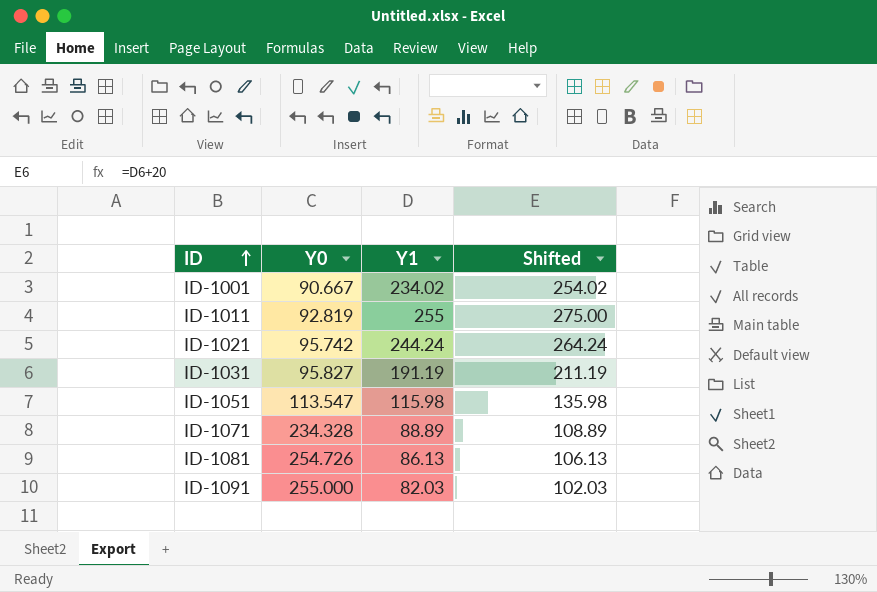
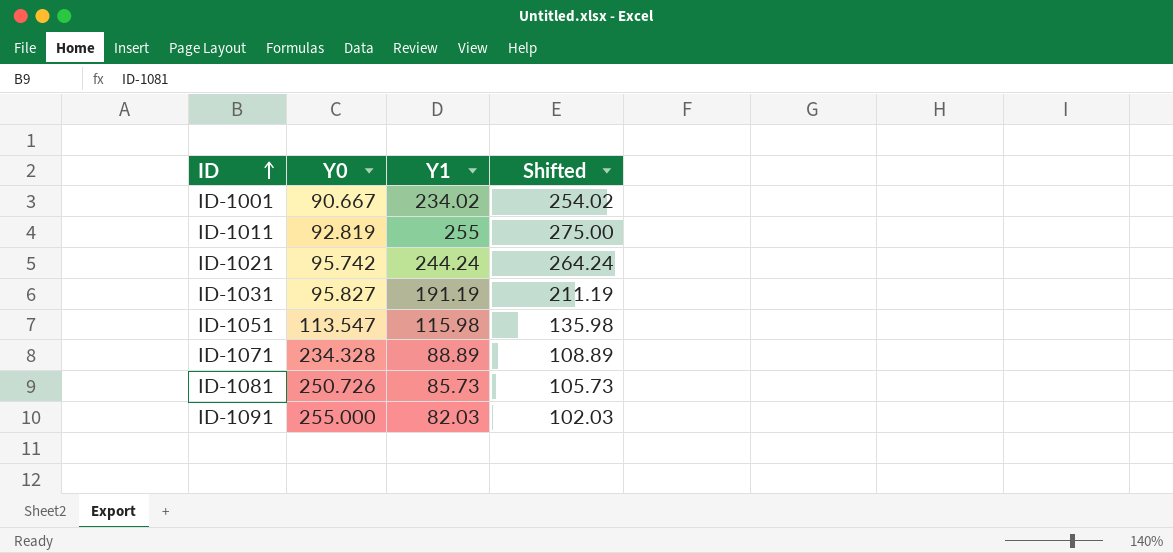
ID-1081 | Y0: 254.726 -> 250.726
ID-1081 | Y1: 86.13 -> 85.73
ID-1081 | Shifted: 106.13 -> 105.73

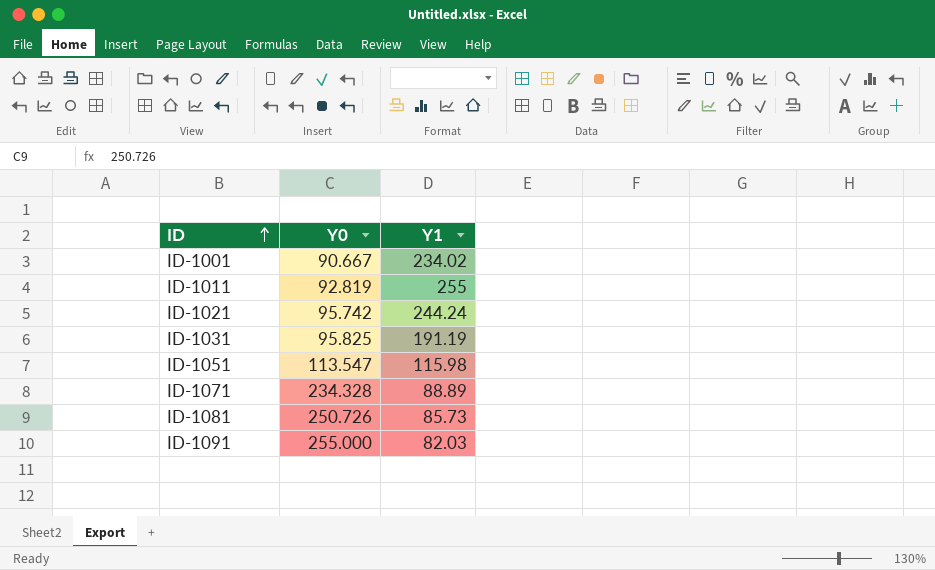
column Shifted | formula: [Y1] + 20 -> none
ID-1031 | Y0: 95.827 -> 95.825

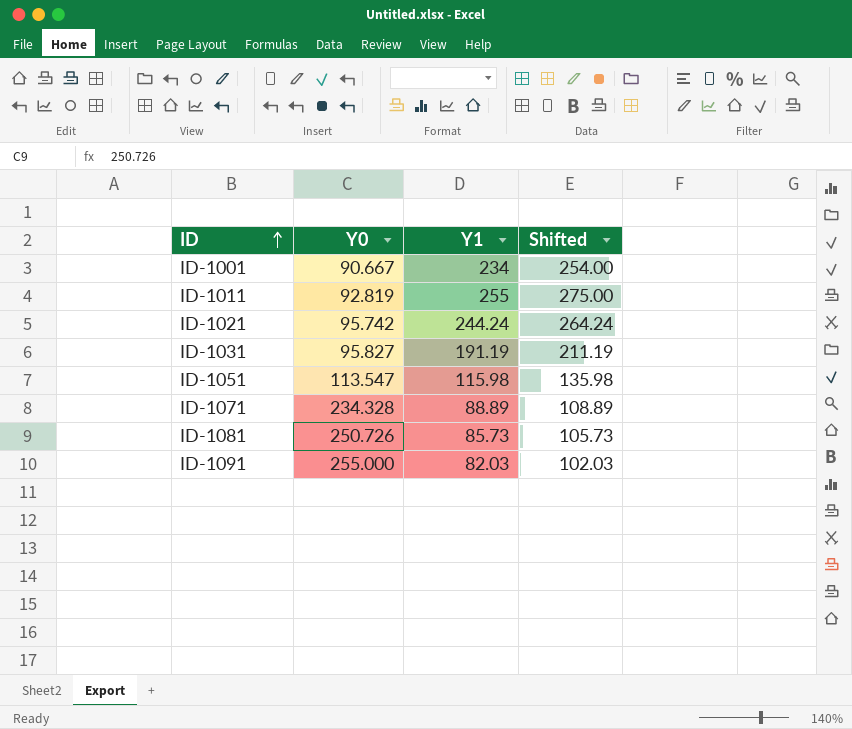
column Shifted | formula: none -> [Y1] + 20
ID-1001 | Y1: 234.02 -> 234
ID-1031 | Y0: 95.825 -> 95.827

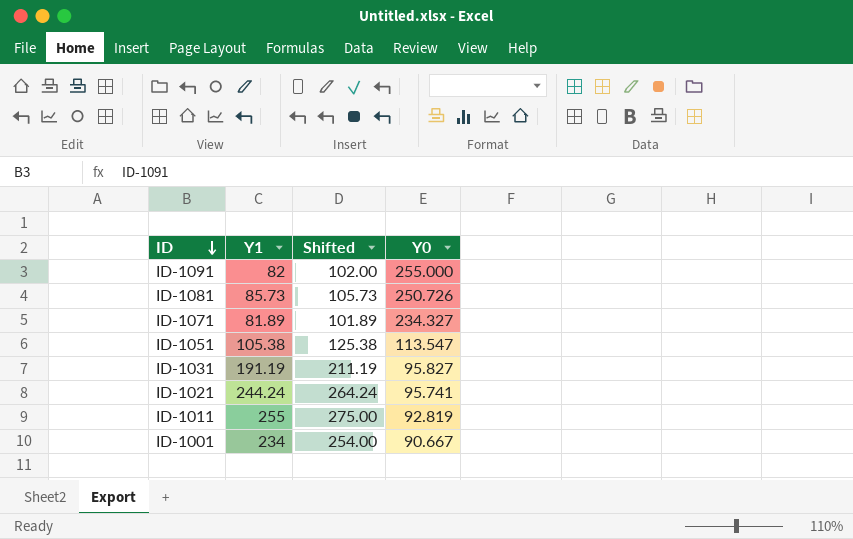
row order: ID ascending -> ID descending
column Y0 | position: 2 -> 4
ID-1091 | Y1: 82.03 -> 82
ID-1091 | Shifted: 102.03 -> 102.00
ID-1071 | Y1: 88.89 -> 81.89
ID-1071 | Shifted: 108.89 -> 101.89
ID-1071 | Y0: 234.328 -> 234.327
ID-1051 | Y1: 115.98 -> 105.38
ID-1051 | Shifted: 135.98 -> 125.38
ID-1021 | Y0: 95.742 -> 95.741

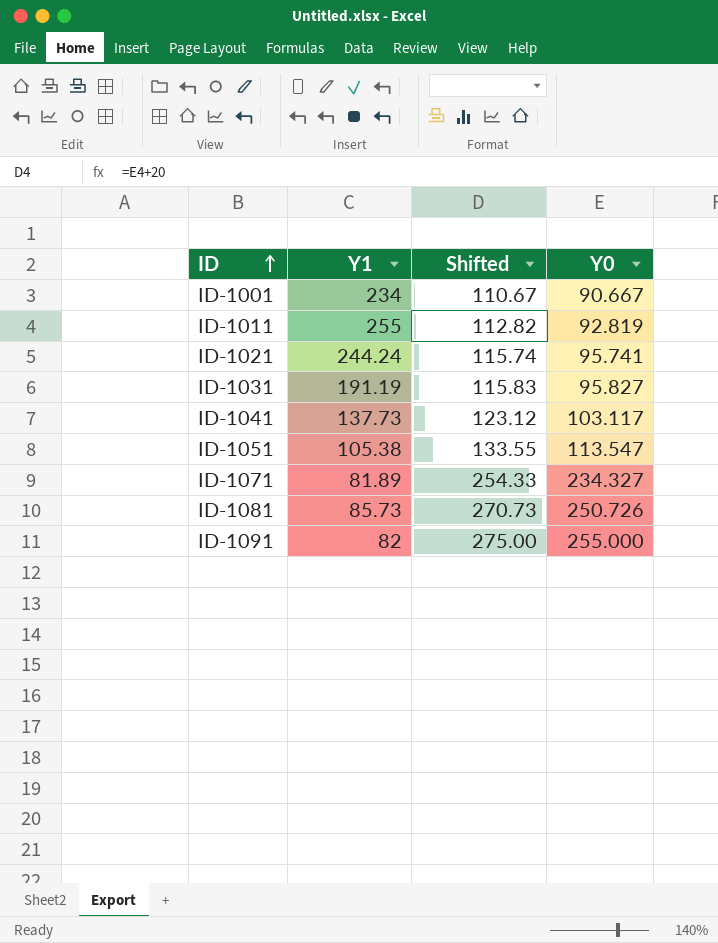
row order: ID descending -> ID ascending
column Shifted | formula: [Y1] + 20 -> [Y0] + 20
row ID-1041: none -> 137.73 | 123.12 | 103.117

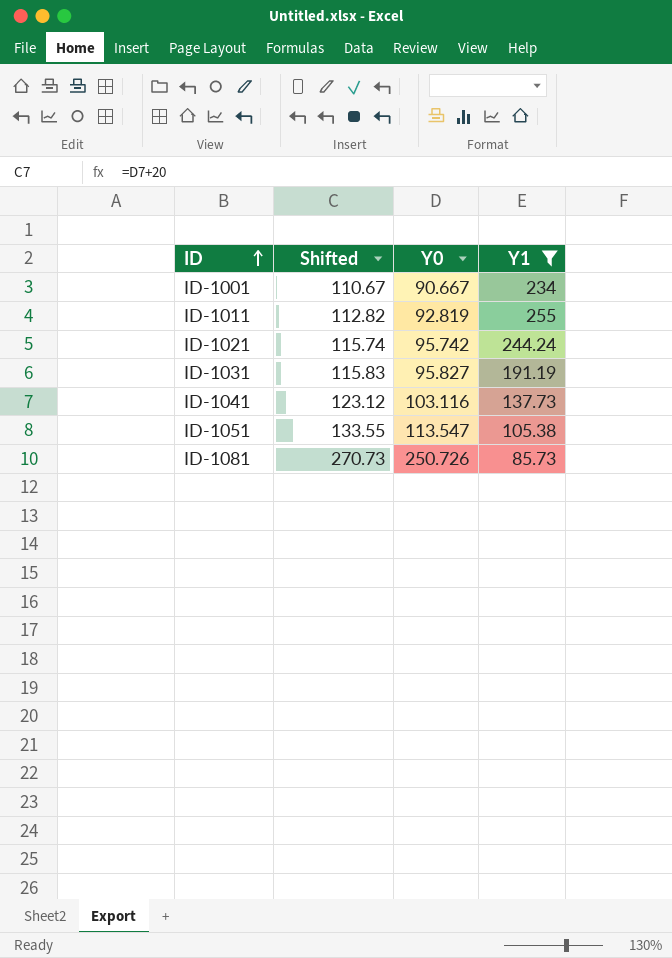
filter: none -> Y1 >= 85.73
column Y1 | position: 2 -> 4
ID-1021 | Y0: 95.741 -> 95.742
ID-1041 | Y0: 103.117 -> 103.116

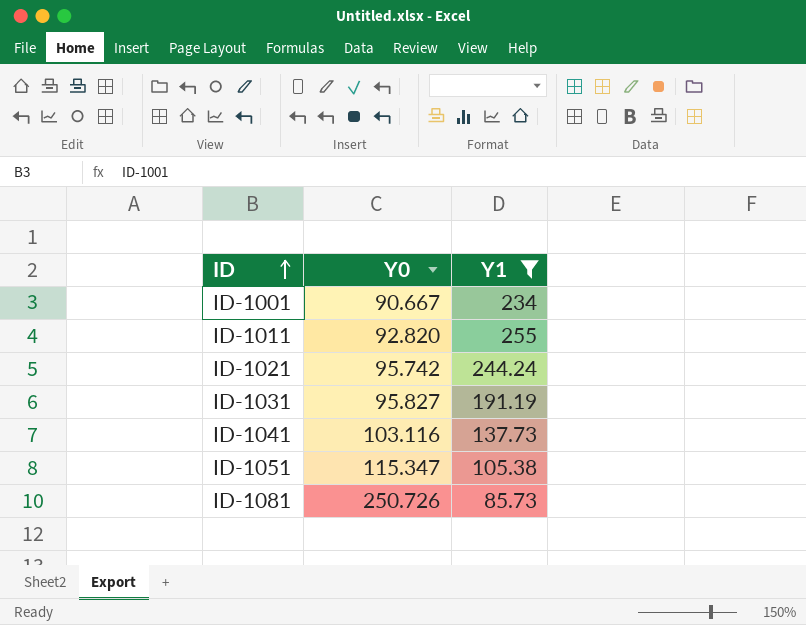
column Shifted | formula: [Y0] + 20 -> none
ID-1011 | Y0: 92.819 -> 92.820
ID-1051 | Y0: 113.547 -> 115.347

